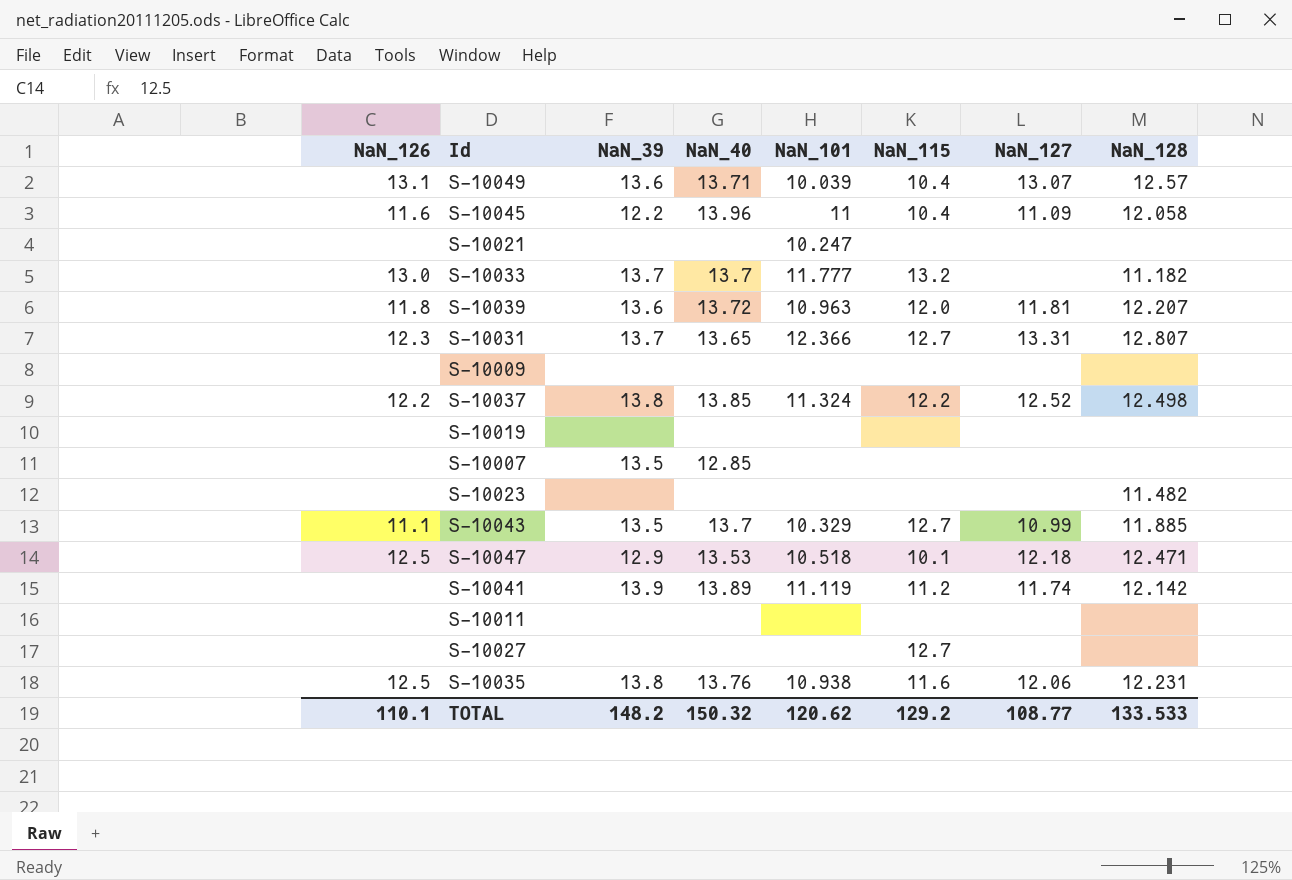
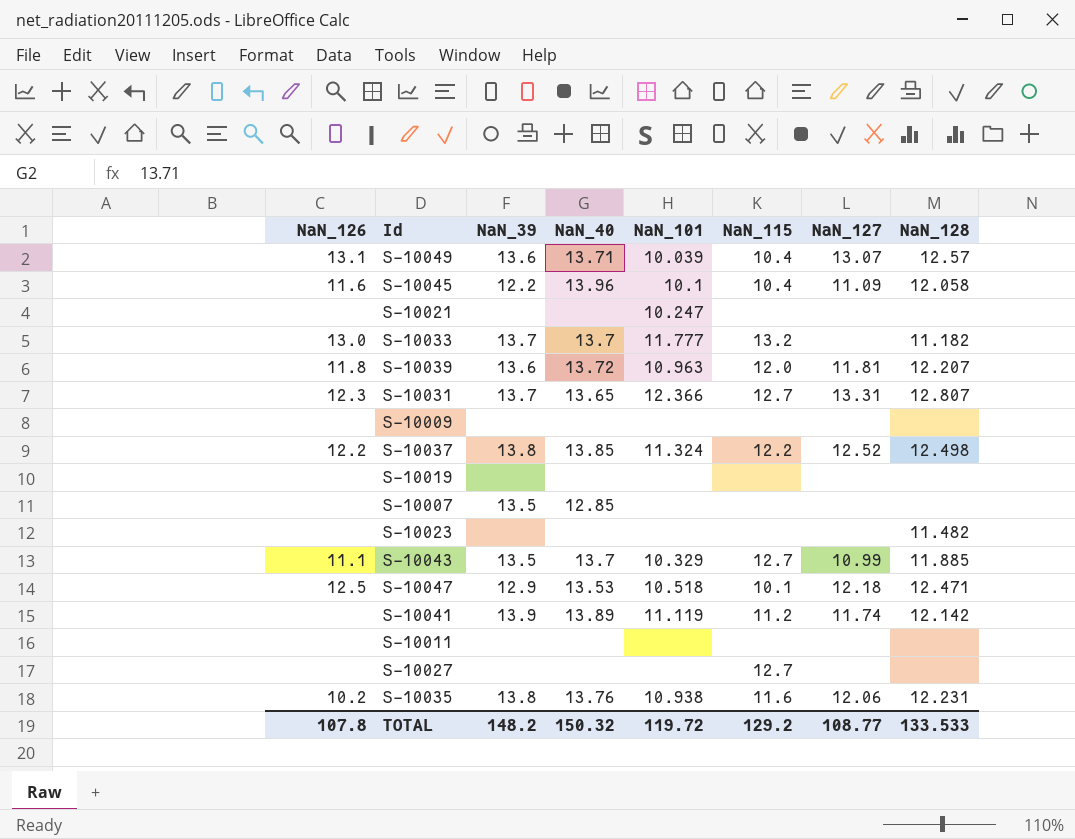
S-10045 | NaN_101: 11 -> 10.1
S-10035 | NaN_126: 12.5 -> 10.2
TOTAL | NaN_126: 110.1 -> 107.8
TOTAL | NaN_101: 120.62 -> 119.72

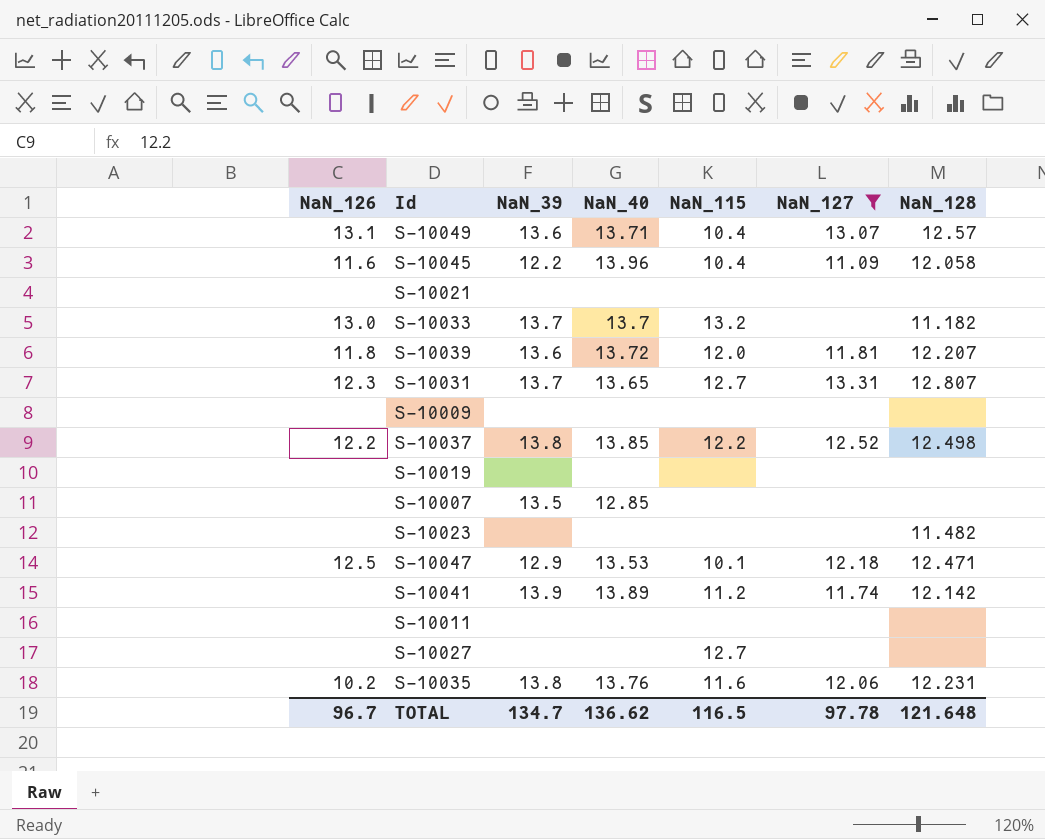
filter: none -> NaN_127 != 10.99
column NaN_101 | position: 5 -> none
TOTAL | NaN_126: 107.8 -> 96.7
TOTAL | NaN_39: 148.2 -> 134.7
TOTAL | NaN_40: 150.32 -> 136.62
TOTAL | NaN_115: 129.2 -> 116.5
TOTAL | NaN_127: 108.77 -> 97.78
TOTAL | NaN_128: 133.533 -> 121.648

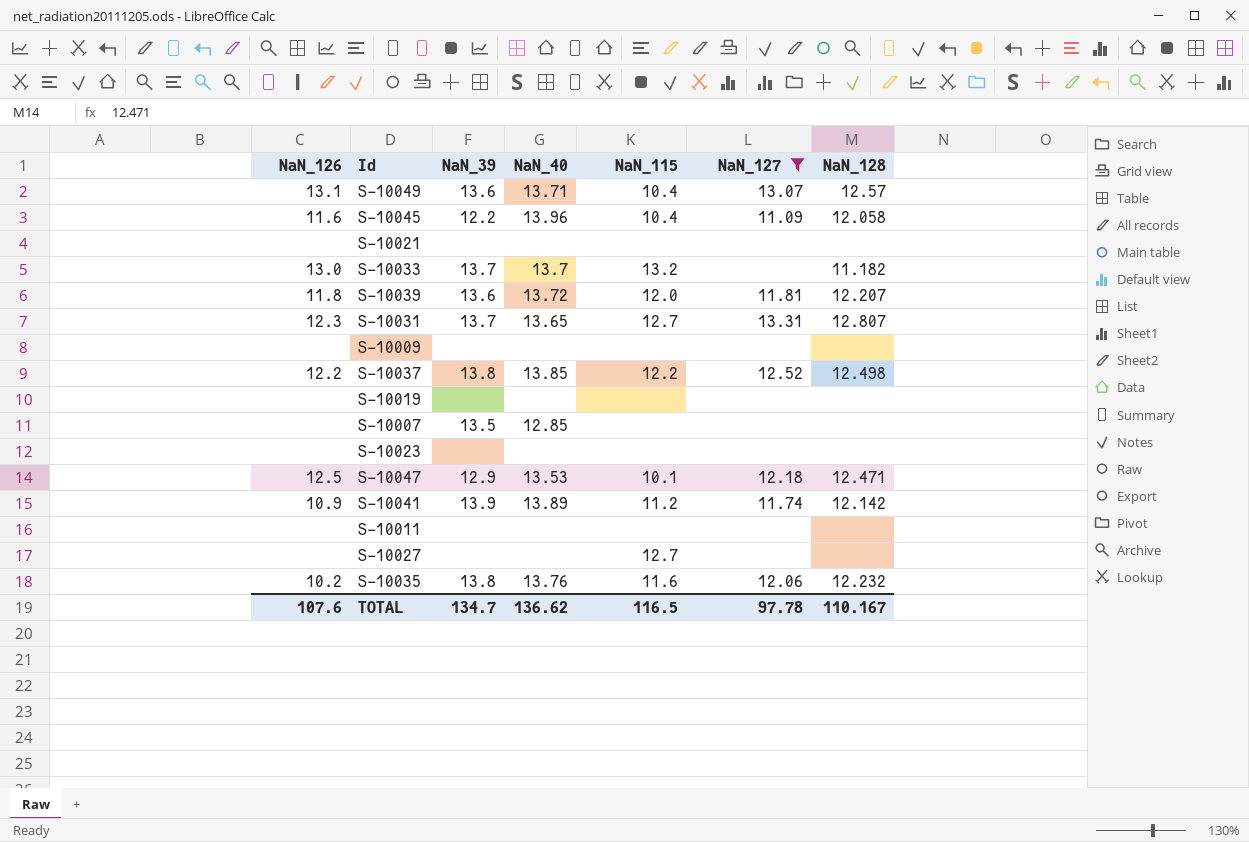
S-10023 | NaN_128: 11.482 -> none
S-10041 | NaN_126: none -> 10.9
S-10035 | NaN_128: 12.231 -> 12.232
TOTAL | NaN_126: 96.7 -> 107.6
TOTAL | NaN_128: 121.648 -> 110.167

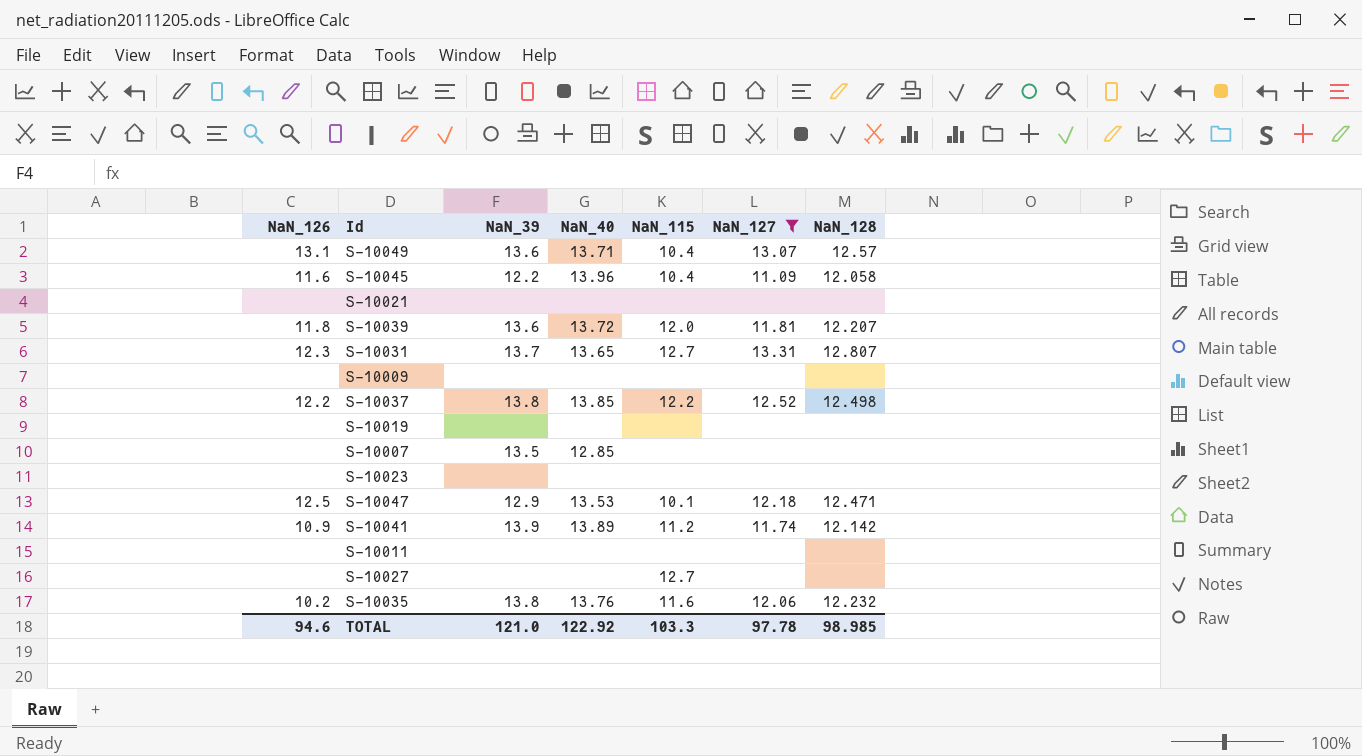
row S-10033: 13.0 | 13.7 | 13.7 | 13.2 | none | 11.182 -> none
TOTAL | NaN_126: 107.6 -> 94.6
TOTAL | NaN_39: 134.7 -> 121.0
TOTAL | NaN_40: 136.62 -> 122.92
TOTAL | NaN_115: 116.5 -> 103.3
TOTAL | NaN_128: 110.167 -> 98.985

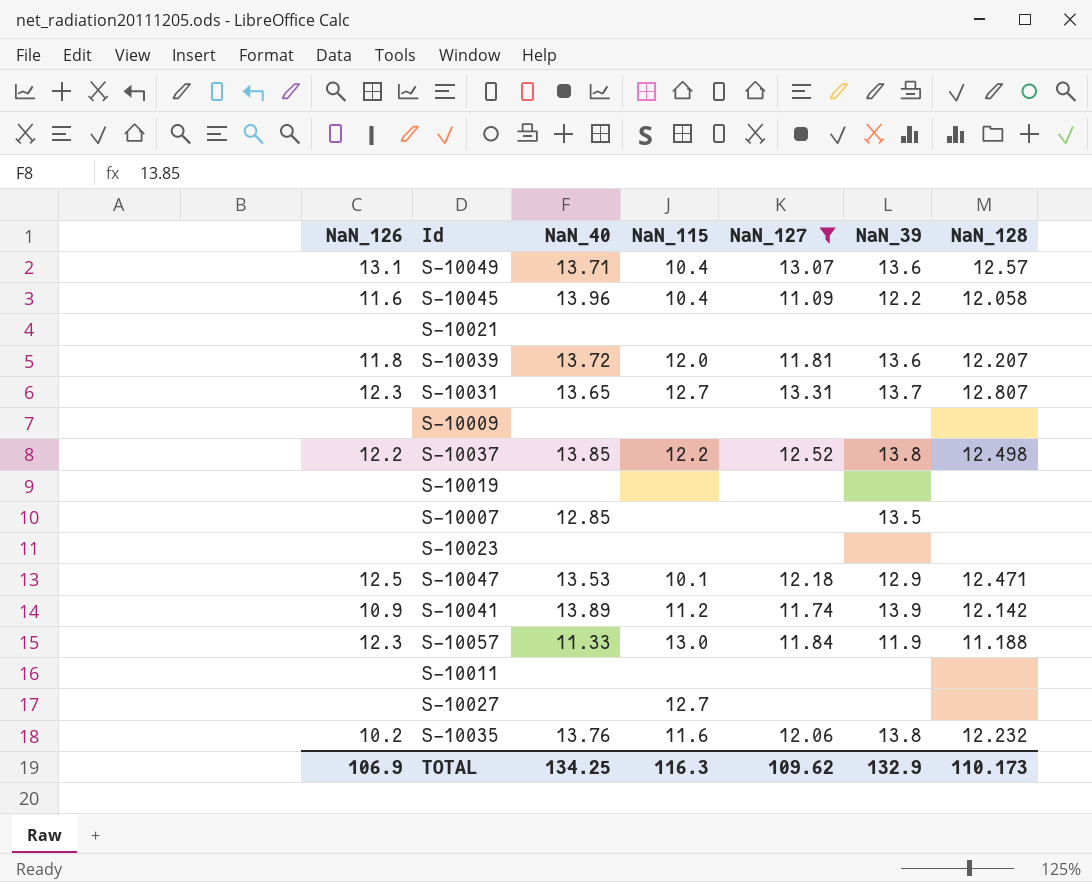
column NaN_39 | position: 3 -> 6
row S-10057: none -> 12.3 | 11.33 | 13.0 | 11.84 | 11.9 | 11.188
TOTAL | NaN_126: 94.6 -> 106.9
TOTAL | NaN_40: 122.92 -> 134.25
TOTAL | NaN_115: 103.3 -> 116.3
TOTAL | NaN_127: 97.78 -> 109.62
TOTAL | NaN_39: 121.0 -> 132.9
TOTAL | NaN_128: 98.985 -> 110.173

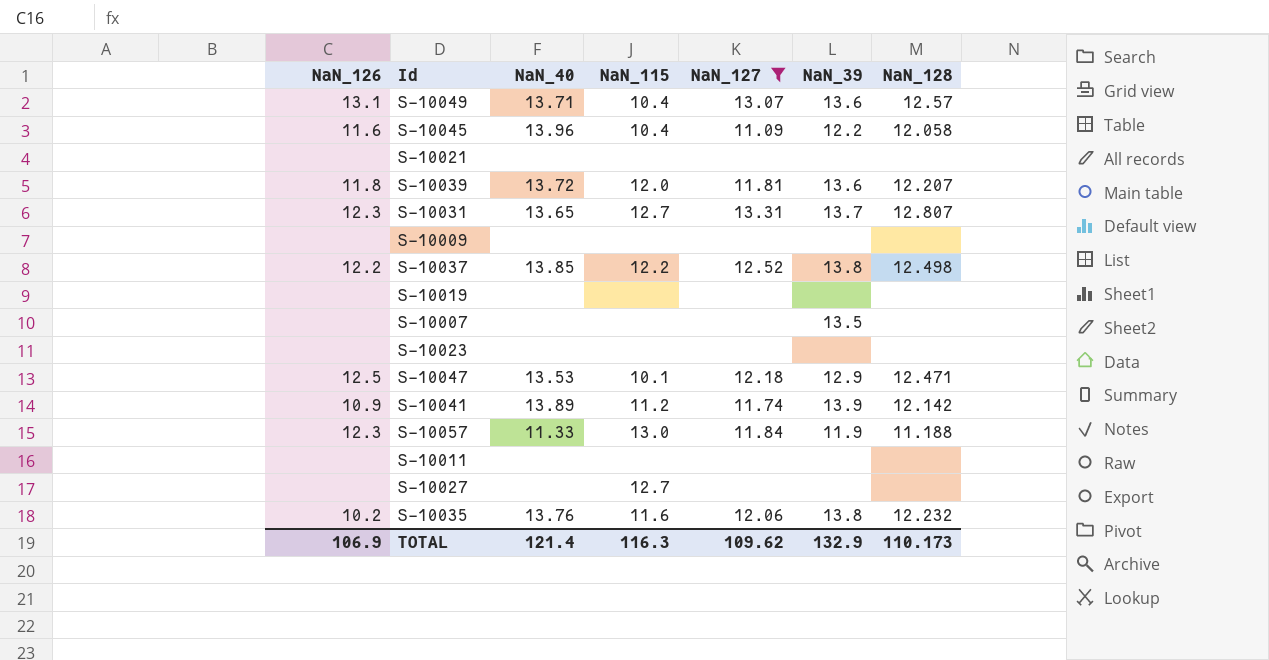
S-10007 | NaN_40: 12.85 -> none
TOTAL | NaN_40: 134.25 -> 121.4

